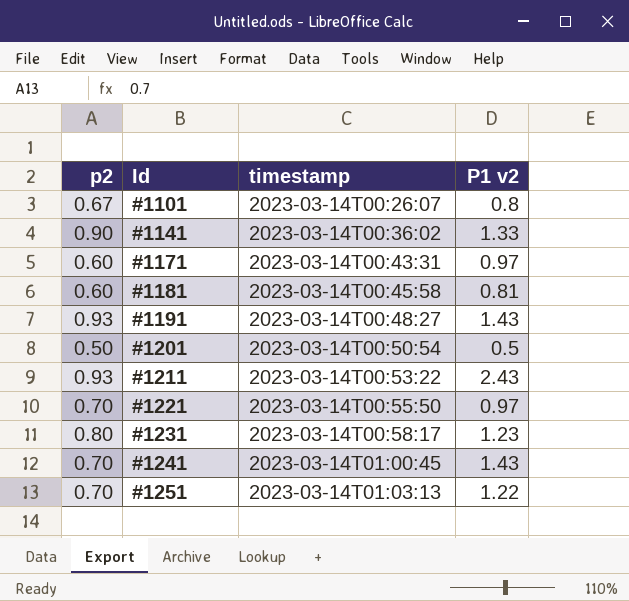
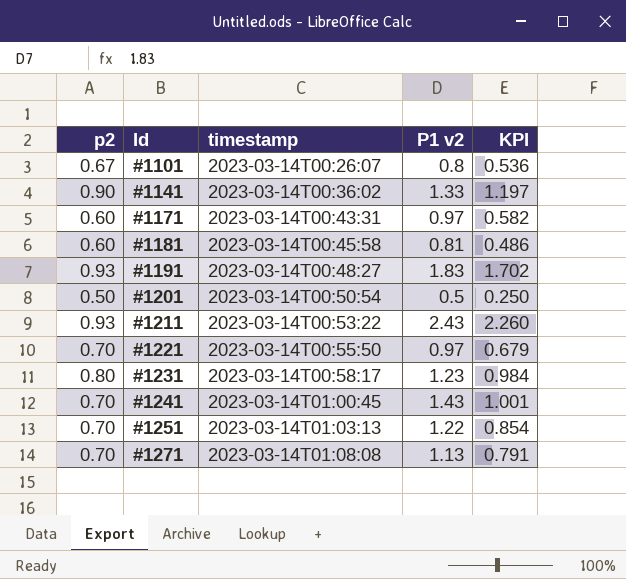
column KPI | formula: none -> [p2] * [P1 v2]
#1191 | P1 v2: 1.43 -> 1.83
row #1271: none -> 0.70 | 2023-03-14T01:08:08 | 1.13 | 0.791

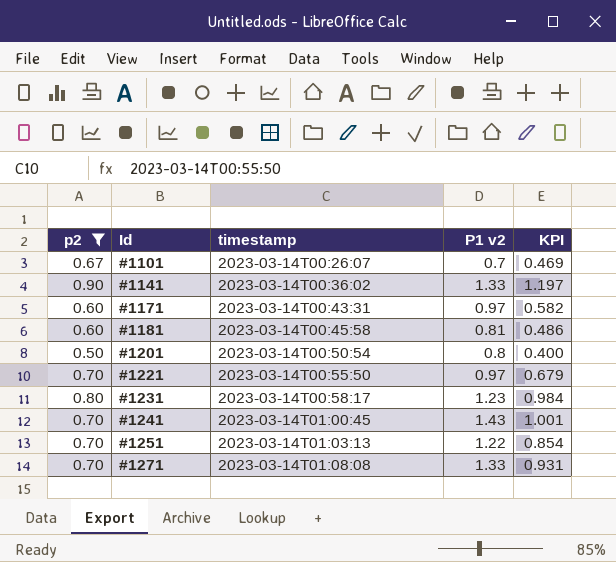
filter: none -> p2 != 0.93
#1101 | P1 v2: 0.8 -> 0.7
#1101 | KPI: 0.536 -> 0.469
#1201 | P1 v2: 0.5 -> 0.8
#1201 | KPI: 0.250 -> 0.400
#1271 | P1 v2: 1.13 -> 1.33
#1271 | KPI: 0.791 -> 0.931

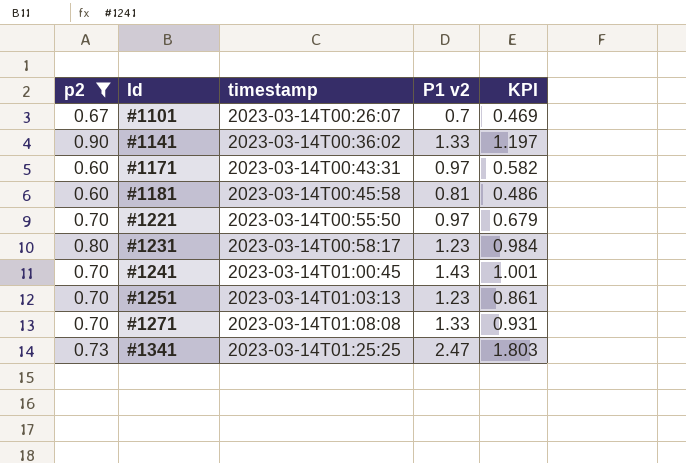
row #1201: 0.50 | 2023-03-14T00:50:54 | 0.8 | 0.400 -> none
#1251 | P1 v2: 1.22 -> 1.23
#1251 | KPI: 0.854 -> 0.861
row #1341: none -> 0.73 | 2023-03-14T01:25:25 | 2.47 | 1.803

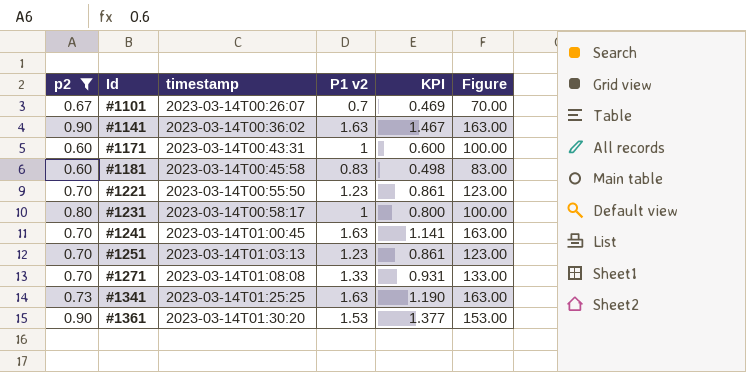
column Figure | formula: none -> [P1 v2] * 100
#1141 | P1 v2: 1.33 -> 1.63
#1141 | KPI: 1.197 -> 1.467
#1171 | P1 v2: 0.97 -> 1
#1171 | KPI: 0.582 -> 0.600
#1181 | P1 v2: 0.81 -> 0.83
#1181 | KPI: 0.486 -> 0.498
#1221 | P1 v2: 0.97 -> 1.23
#1221 | KPI: 0.679 -> 0.861
#1231 | P1 v2: 1.23 -> 1
#1231 | KPI: 0.984 -> 0.800
#1241 | P1 v2: 1.43 -> 1.63
#1241 | KPI: 1.001 -> 1.141
#1341 | P1 v2: 2.47 -> 1.63
#1341 | KPI: 1.803 -> 1.190
row #1361: none -> 0.90 | 2023-03-14T01:30:20 | 1.53 | 1.377 | 153.00

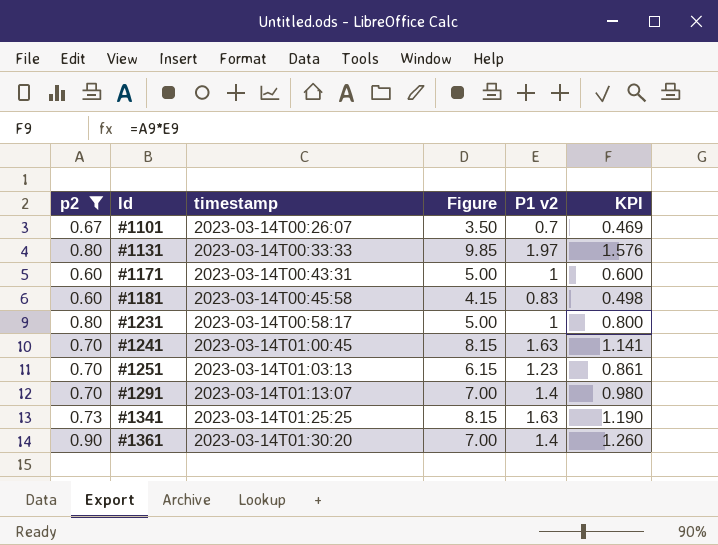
column Figure | formula: [P1 v2] * 100 -> [P1 v2] * 5
column Figure | position: 6 -> 4
row #1141: 0.90 | 2023-03-14T00:36:02 | 1.63 | 1.467 | 163.00 -> none
row #1221: 0.70 | 2023-03-14T00:55:50 | 1.23 | 0.861 | 123.00 -> none
row #1271: 0.70 | 2023-03-14T01:08:08 | 1.33 | 0.931 | 133.00 -> none
row #1131: none -> 0.80 | 2023-03-14T00:33:33 | 9.85 | 1.97 | 1.576
row #1291: none -> 0.70 | 2023-03-14T01:13:07 | 7.00 | 1.4 | 0.980
#1361 | P1 v2: 1.53 -> 1.4
#1361 | KPI: 1.377 -> 1.260

